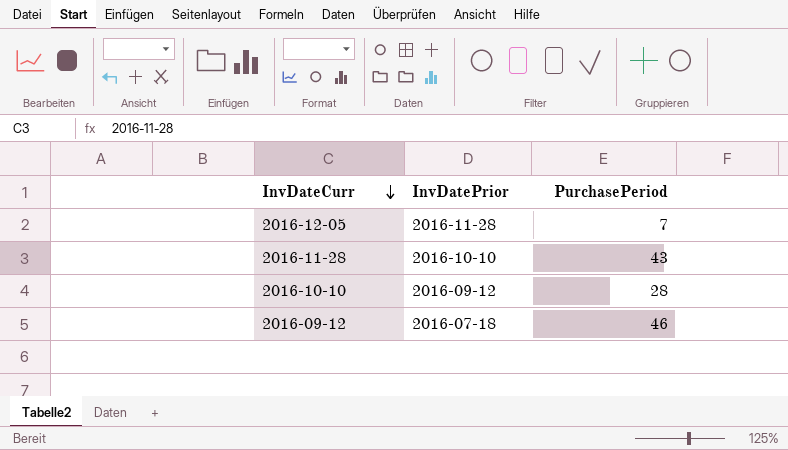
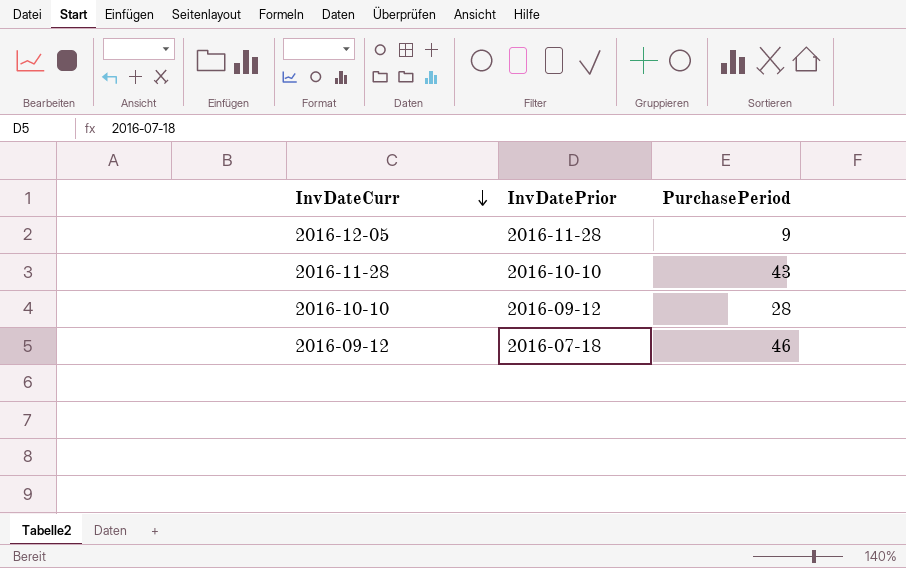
2016-12-05 | PurchasePeriod: 7 -> 9

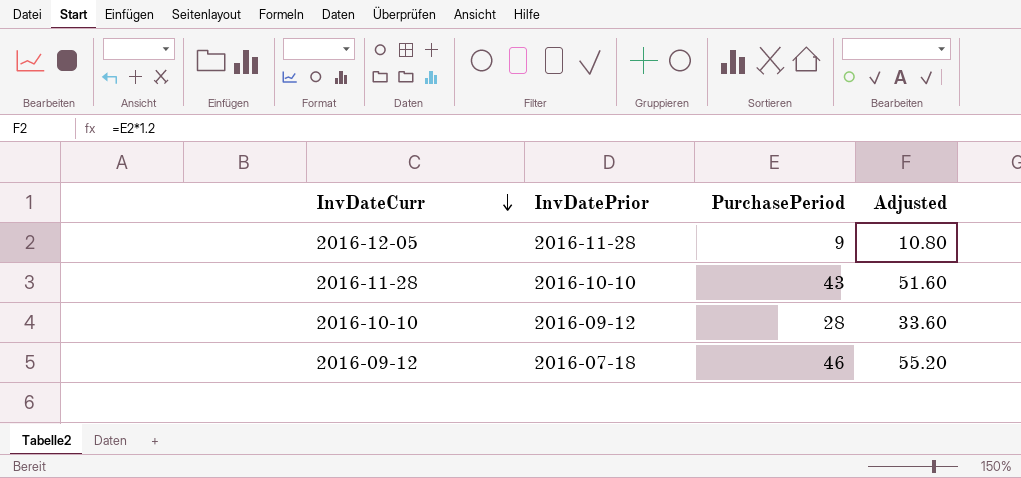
column Adjusted | formula: none -> [PurchasePeriod] * 1.2

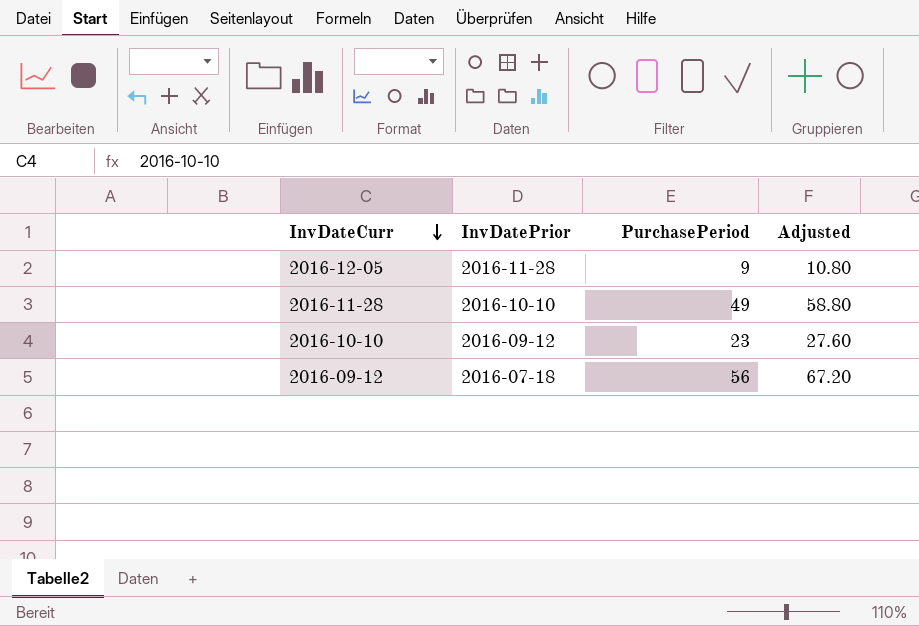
2016-11-28 | PurchasePeriod: 43 -> 49
2016-11-28 | Adjusted: 51.60 -> 58.80
2016-10-10 | PurchasePeriod: 28 -> 23
2016-10-10 | Adjusted: 33.60 -> 27.60
2016-09-12 | PurchasePeriod: 46 -> 56
2016-09-12 | Adjusted: 55.20 -> 67.20

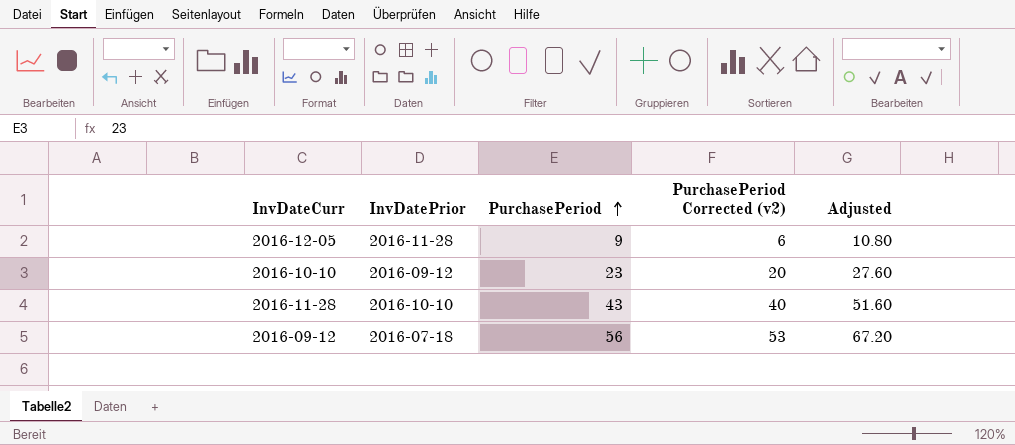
row order: InvDateCurr descending -> PurchasePeriod ascending
column PurchasePeriod Corrected (v2) | formula: none -> [PurchasePeriod] - 3
2016-11-28 | PurchasePeriod: 49 -> 43
2016-11-28 | Adjusted: 58.80 -> 51.60

